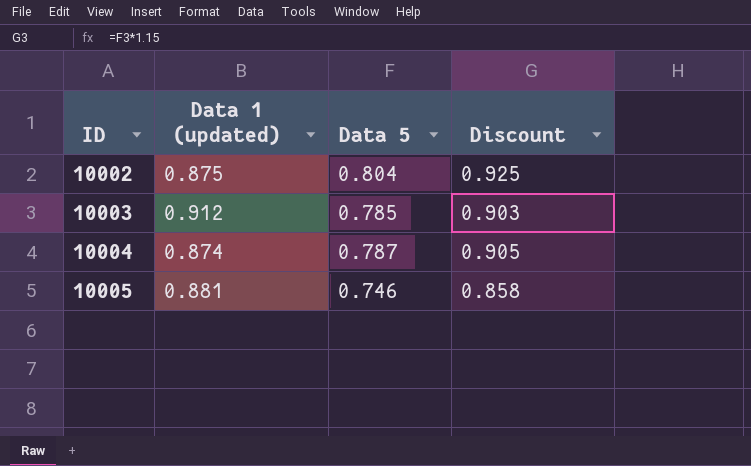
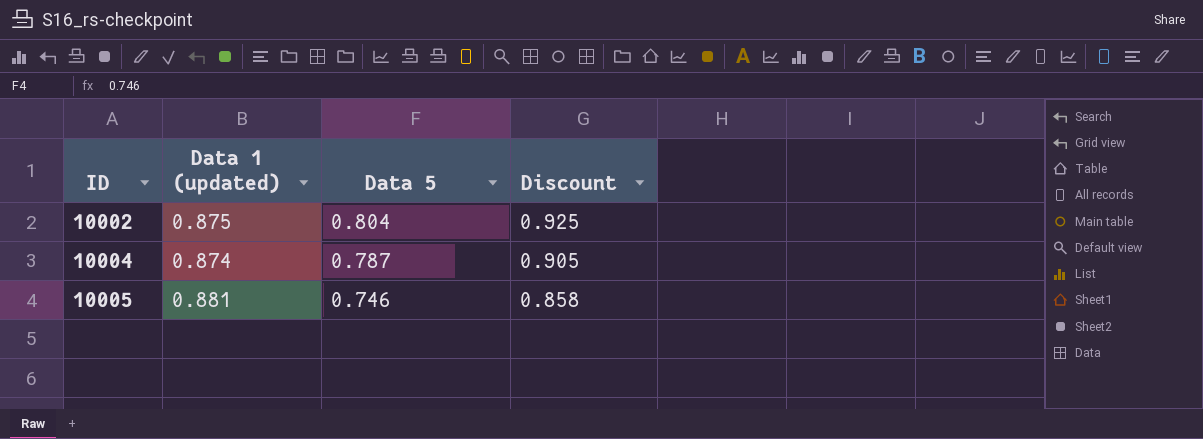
row 10003: 0.912 | 0.785 | 0.903 -> none

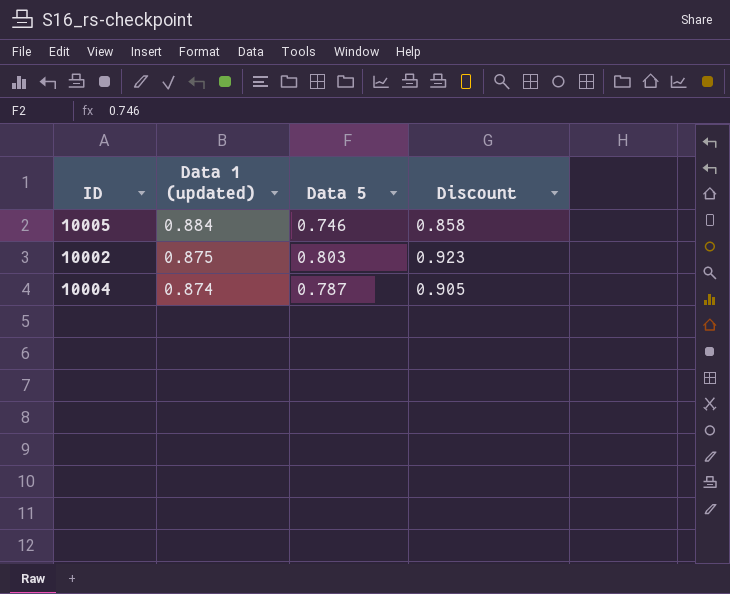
row order: ID ascending -> Data 1 (updated) descending
10005 | Data 1 (updated): 0.881 -> 0.884
10002 | Data 5: 0.804 -> 0.803
10002 | Discount: 0.925 -> 0.923

